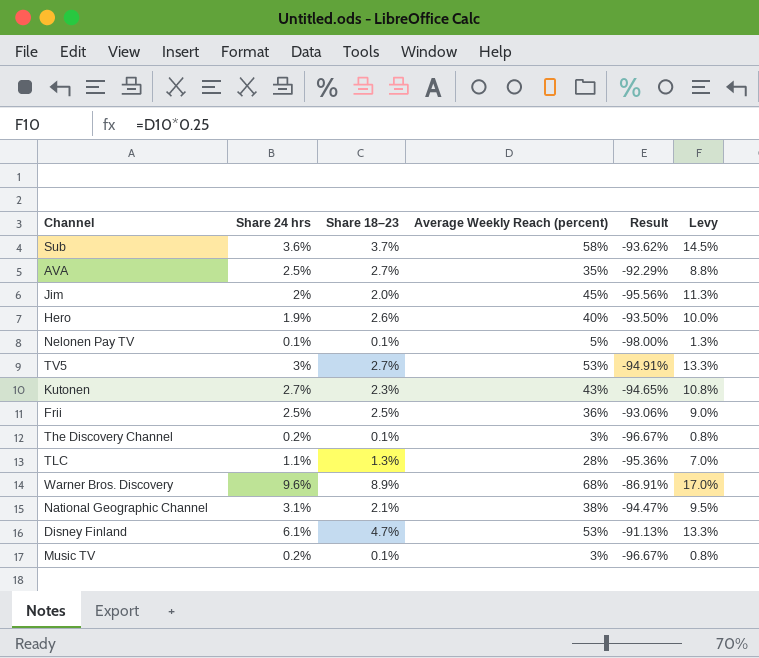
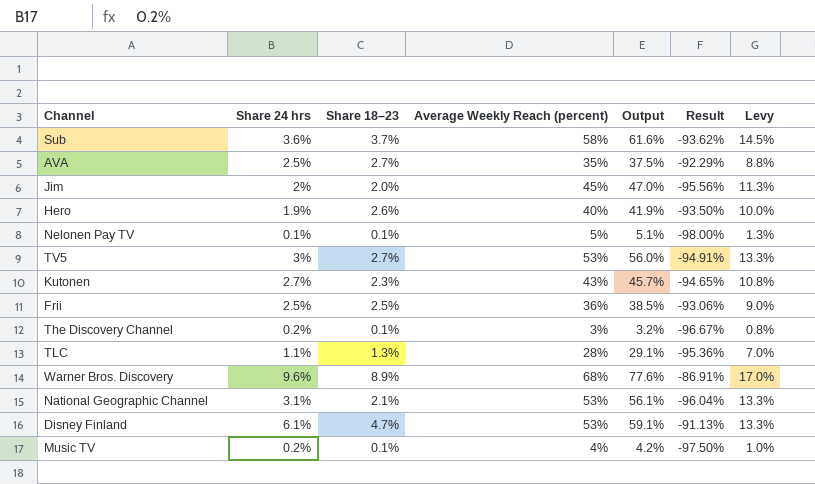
column Output | formula: none -> [Share 24 hrs] + [Average Weekly Reach (percent)]
National Geographic Channel | Average Weekly Reach (percent): 38% -> 53%
National Geographic Channel | Result: -94.47% -> -96.04%
National Geographic Channel | Levy: 9.5% -> 13.3%
Music TV | Average Weekly Reach (percent): 3% -> 4%
Music TV | Result: -96.67% -> -97.50%
Music TV | Levy: 0.8% -> 1.0%

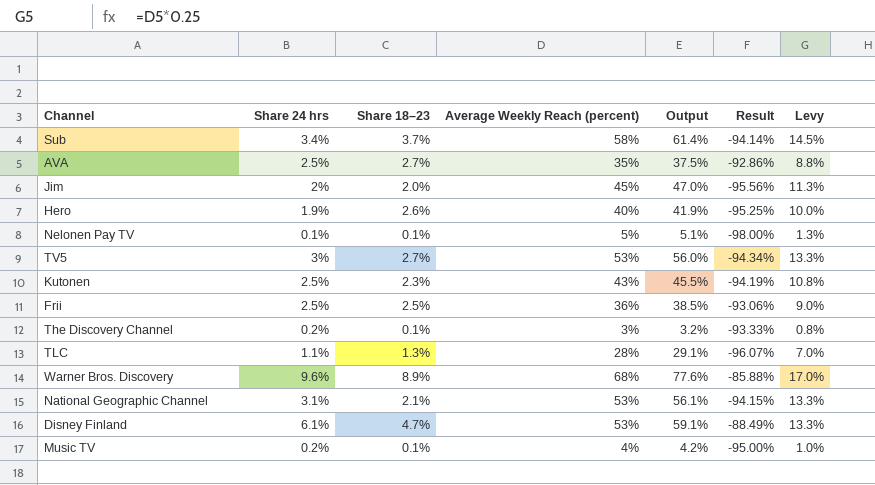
column Result | formula: ([Share 18–23] - [Average Weekly Reach (percent)]) / [Average Weekly Reach (percent)] -> ([Share 24 hrs] - [Average Weekly Reach (percent)]) / [Average Weekly Reach (percent)]
Sub | Share 24 hrs: 3.6% -> 3.4%
Sub | Output: 61.6% -> 61.4%
Kutonen | Share 24 hrs: 2.7% -> 2.5%
Kutonen | Output: 45.7% -> 45.5%

